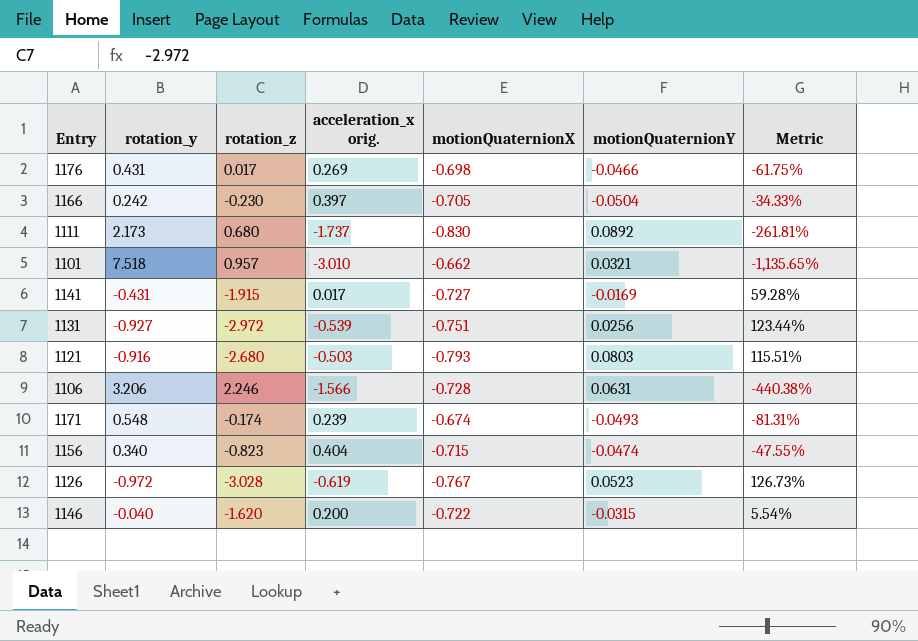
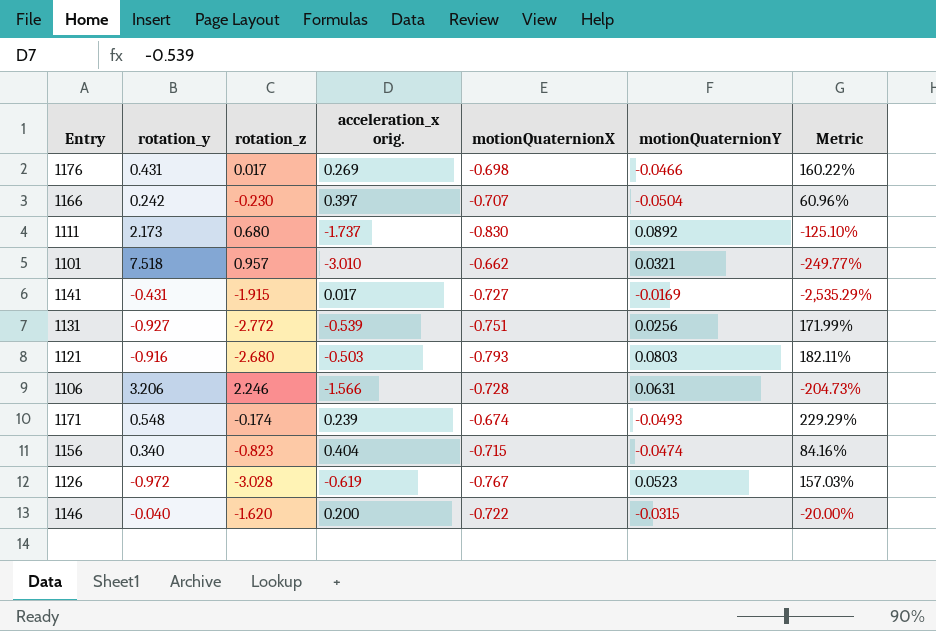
column Metric | formula: [rotation_y] / [motionQuaternionX] -> [rotation_y] / [acceleration_x orig.]
1166 | motionQuaternionX: -0.705 -> -0.707
1131 | rotation_z: -2.972 -> -2.772

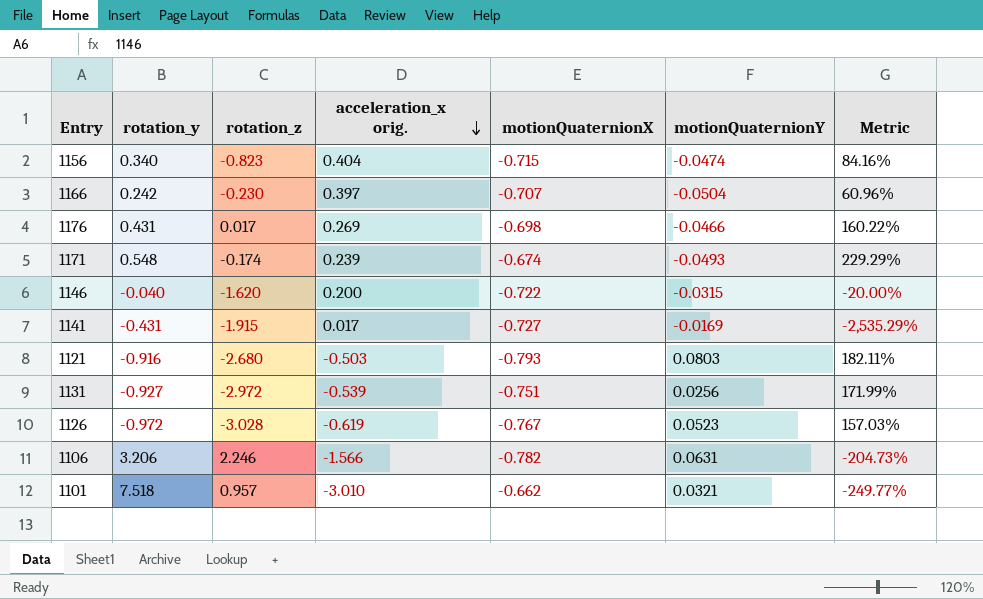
row order: none -> acceleration_x orig. descending
row 1111: 2.173 | 0.680 | -1.737 | -0.830 | 0.0892 | -125.10% -> none
1131 | rotation_z: -2.772 -> -2.972
1106 | motionQuaternionX: -0.728 -> -0.782

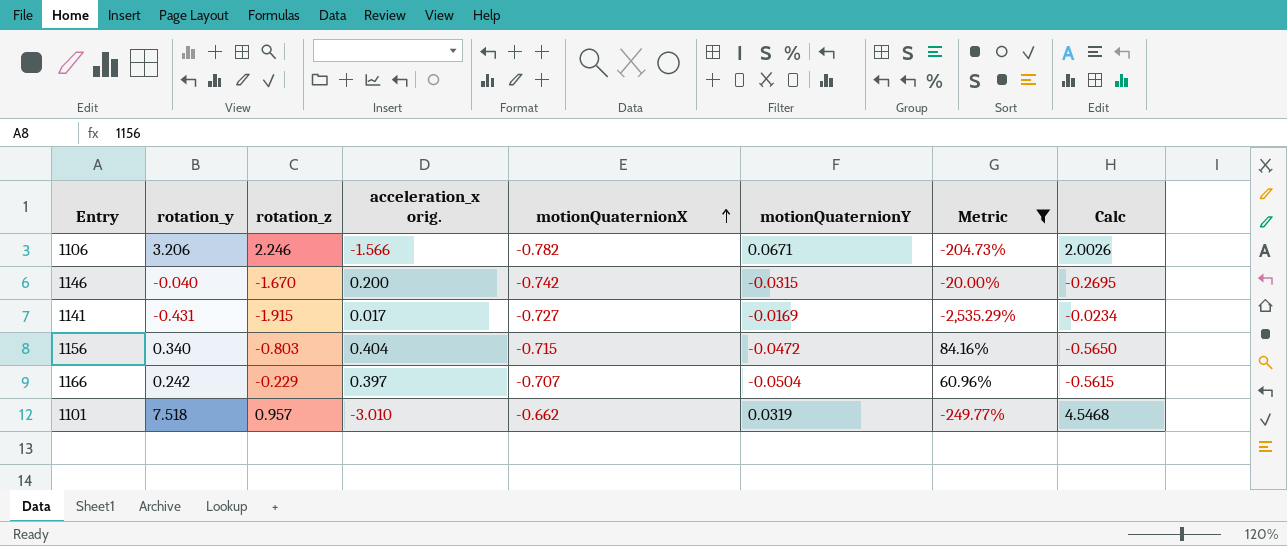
filter: none -> Metric <= 84.16%
row order: acceleration_x orig. descending -> motionQuaternionX ascending
column Calc | formula: none -> [acceleration_x orig.] / [motionQuaternionX]
1106 | motionQuaternionY: 0.0631 -> 0.0671
1146 | rotation_z: -1.620 -> -1.670
1146 | motionQuaternionX: -0.722 -> -0.742
1156 | rotation_z: -0.823 -> -0.803
1156 | motionQuaternionY: -0.0474 -> -0.0472
1166 | rotation_z: -0.230 -> -0.229
1101 | motionQuaternionY: 0.0321 -> 0.0319

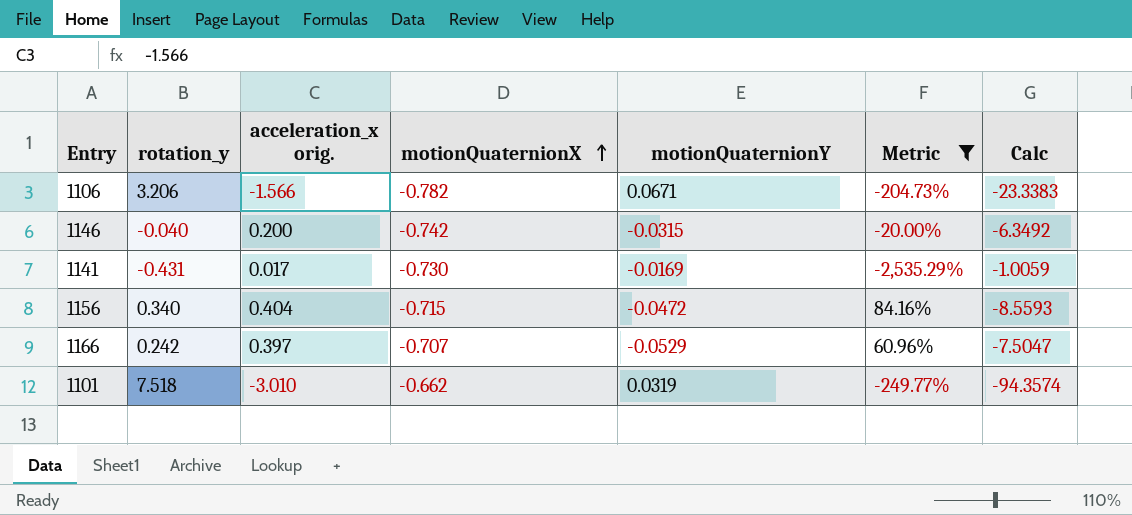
column rotation_z | position: 3 -> none
column Calc | formula: [acceleration_x orig.] / [motionQuaternionX] -> [acceleration_x orig.] / [motionQuaternionY]
1141 | motionQuaternionX: -0.727 -> -0.730
1166 | motionQuaternionY: -0.0504 -> -0.0529

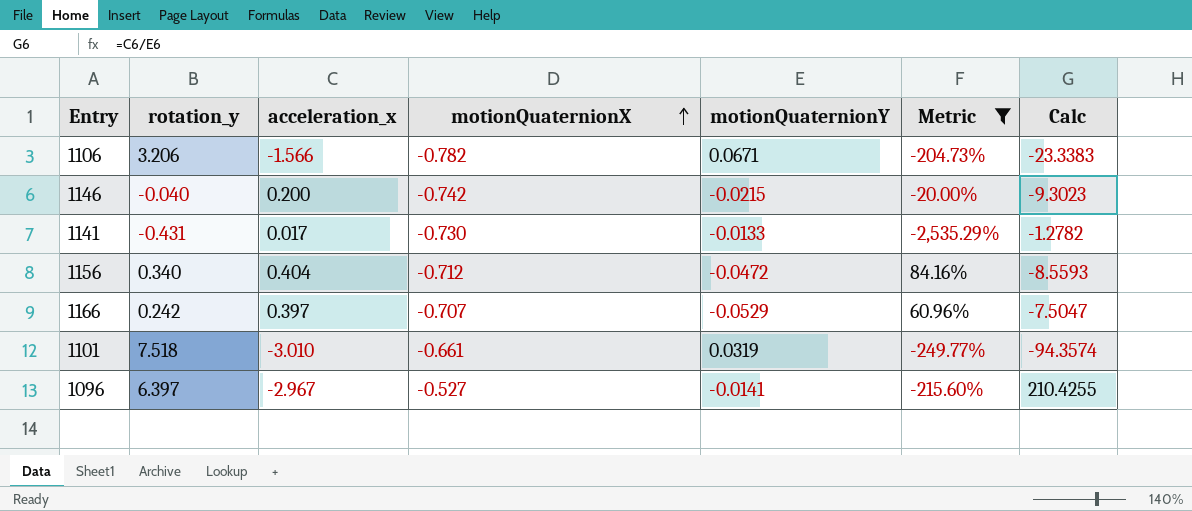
column name: acceleration_x orig. -> acceleration_x
1146 | motionQuaternionY: -0.0315 -> -0.0215
1146 | Calc: -6.3492 -> -9.3023
1141 | motionQuaternionY: -0.0169 -> -0.0133
1141 | Calc: -1.0059 -> -1.2782
1156 | motionQuaternionX: -0.715 -> -0.712
1101 | motionQuaternionX: -0.662 -> -0.661
row 1096: none -> 6.397 | -2.967 | -0.527 | -0.0141 | -215.60% | 210.4255

